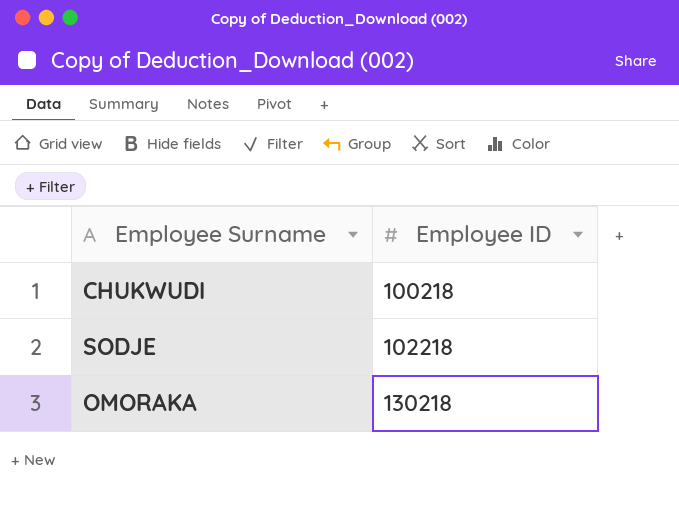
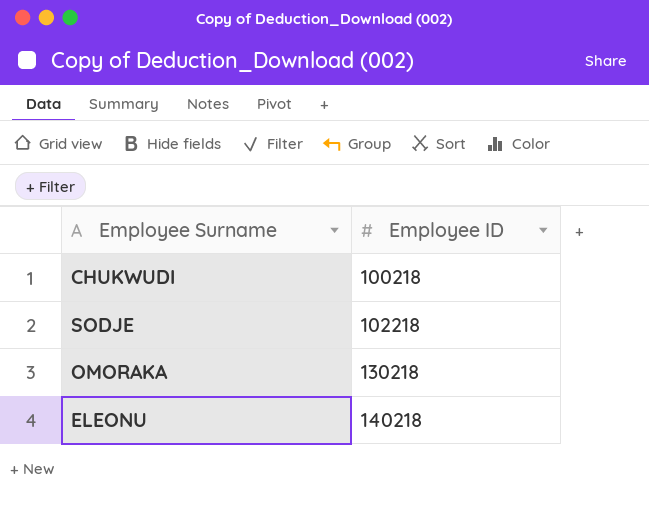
row ELEONU: none -> 140218

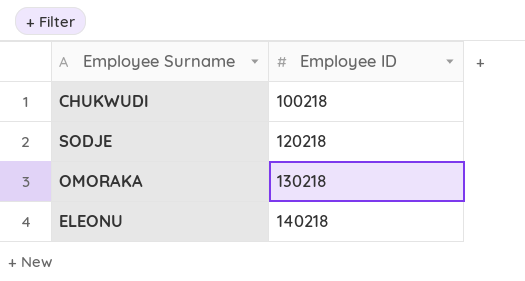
SODJE | Employee ID: 102218 -> 120218

